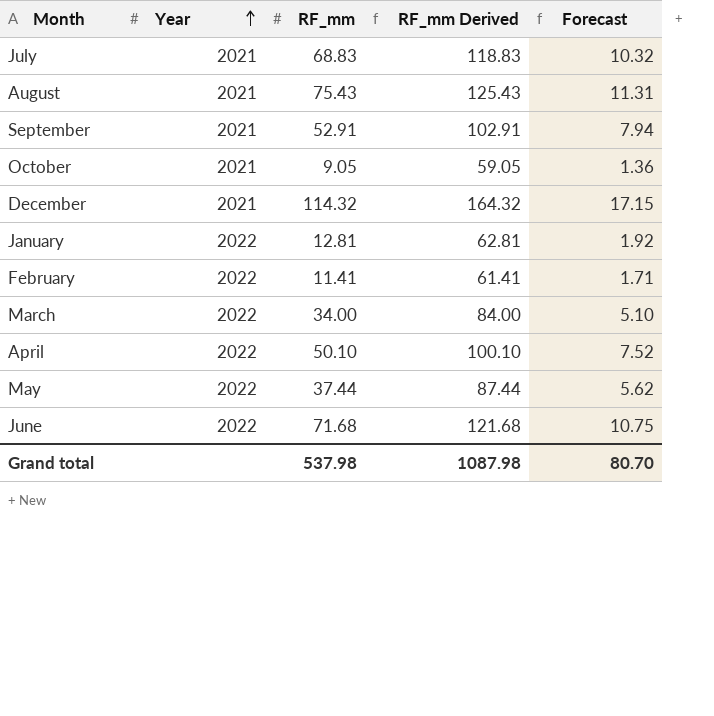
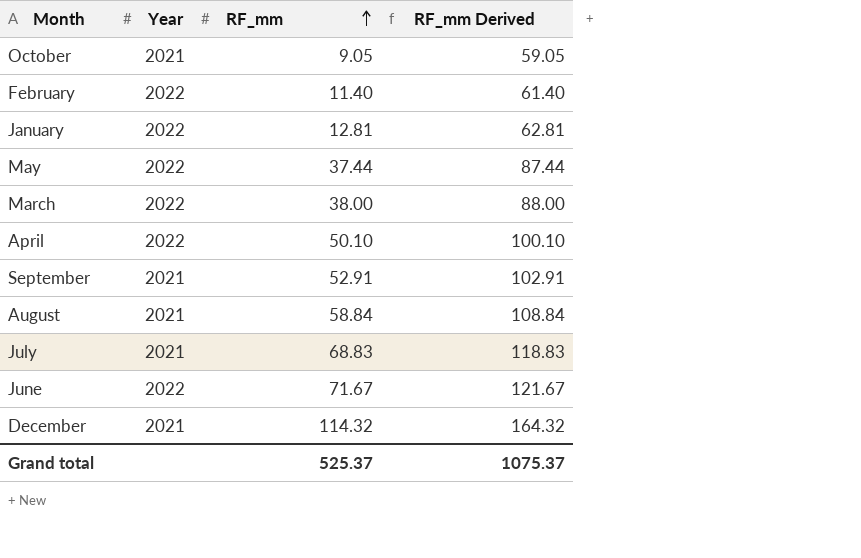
row order: Year ascending -> RF_mm ascending
column Forecast | formula: [RF_mm] * 0.15 -> none
February | RF_mm: 11.41 -> 11.40
February | RF_mm Derived: 61.41 -> 61.40
March | RF_mm: 34.00 -> 38.00
March | RF_mm Derived: 84.00 -> 88.00
August | RF_mm: 75.43 -> 58.84
August | RF_mm Derived: 125.43 -> 108.84
June | RF_mm: 71.68 -> 71.67
June | RF_mm Derived: 121.68 -> 121.67
Grand total | RF_mm: 537.98 -> 525.37
Grand total | RF_mm Derived: 1087.98 -> 1075.37

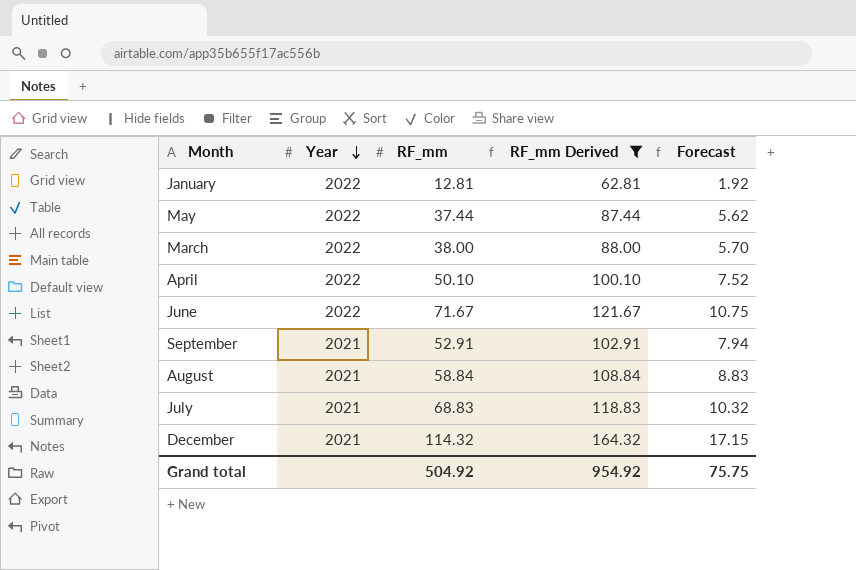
filter: none -> RF_mm Derived >= 62.81
row order: RF_mm ascending -> Year descending
column Forecast | formula: none -> [RF_mm] * 0.15
Grand total | RF_mm: 525.37 -> 504.92
Grand total | RF_mm Derived: 1075.37 -> 954.92

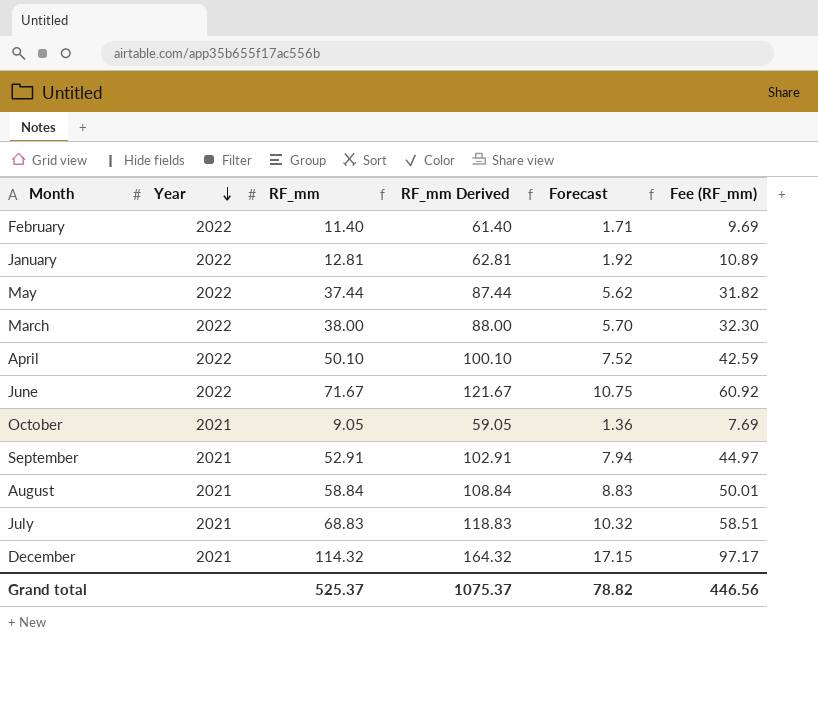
filter: RF_mm Derived >= 62.81 -> none
column Fee (RF_mm) | formula: none -> [RF_mm] * 0.85
Grand total | RF_mm: 504.92 -> 525.37
Grand total | RF_mm Derived: 954.92 -> 1075.37
Grand total | Forecast: 75.75 -> 78.82

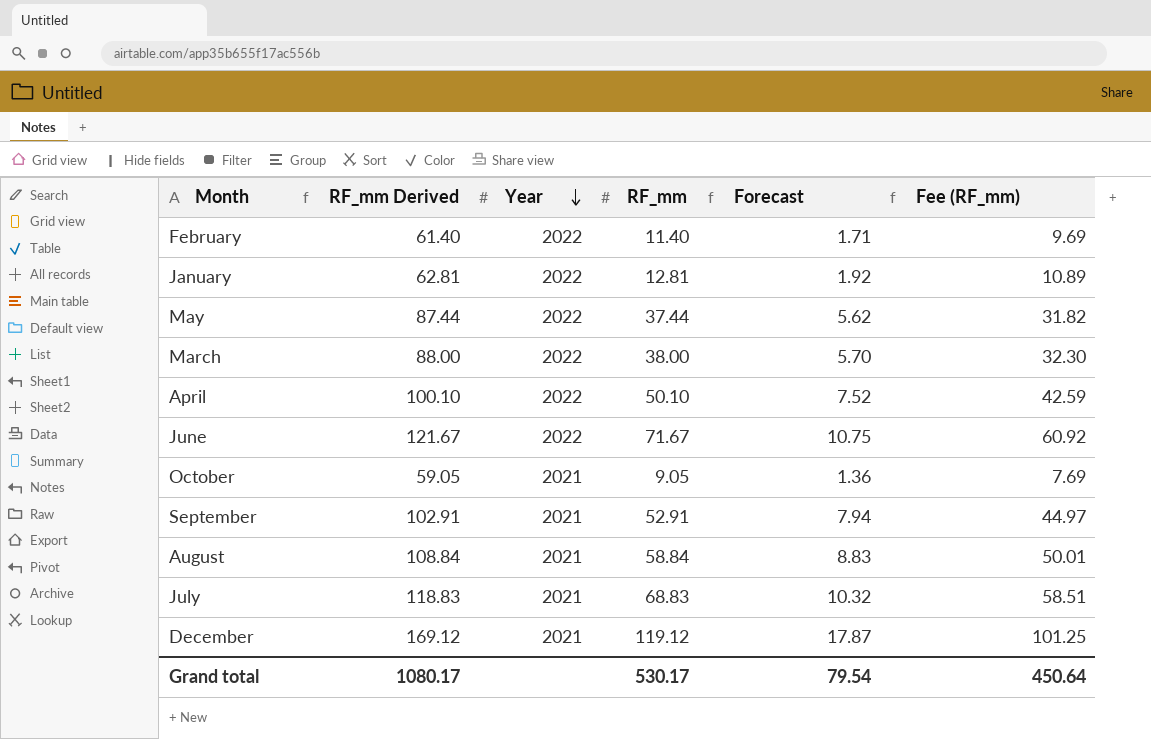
column RF_mm Derived | position: 4 -> 2
December | RF_mm Derived: 164.32 -> 169.12
December | RF_mm: 114.32 -> 119.12
December | Forecast: 17.15 -> 17.87
December | Fee (RF_mm): 97.17 -> 101.25
Grand total | RF_mm Derived: 1075.37 -> 1080.17
Grand total | RF_mm: 525.37 -> 530.17
Grand total | Forecast: 78.82 -> 79.54
Grand total | Fee (RF_mm): 446.56 -> 450.64

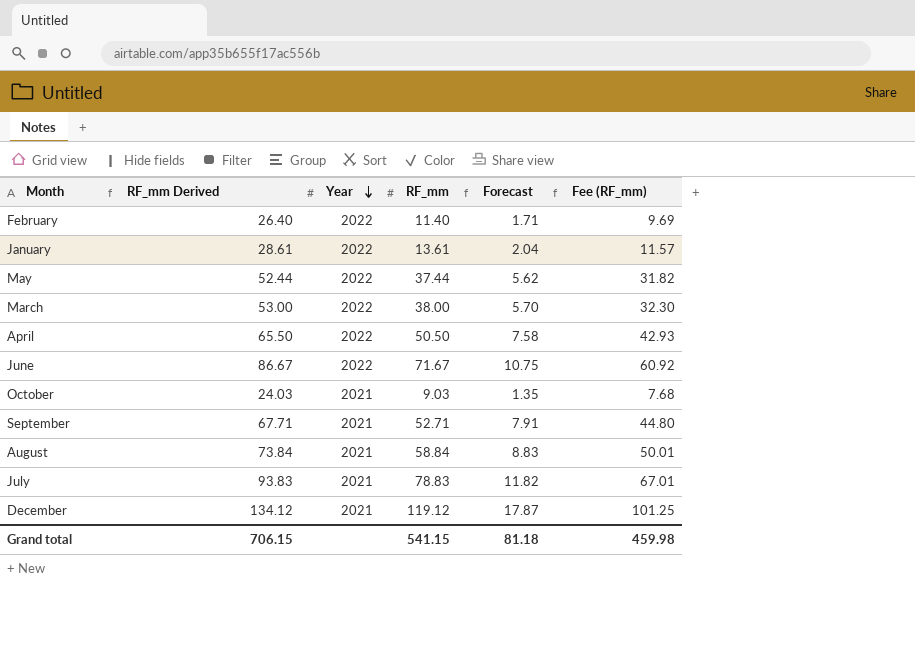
column RF_mm Derived | formula: [RF_mm] + 50 -> [RF_mm] + 15
January | RF_mm: 12.81 -> 13.61
January | Forecast: 1.92 -> 2.04
January | Fee (RF_mm): 10.89 -> 11.57
April | RF_mm: 50.10 -> 50.50
April | Forecast: 7.52 -> 7.58
April | Fee (RF_mm): 42.59 -> 42.93
October | RF_mm: 9.05 -> 9.03
October | Forecast: 1.36 -> 1.35
October | Fee (RF_mm): 7.69 -> 7.68
September | RF_mm: 52.91 -> 52.71
September | Forecast: 7.94 -> 7.91
September | Fee (RF_mm): 44.97 -> 44.80
July | RF_mm: 68.83 -> 78.83
July | Forecast: 10.32 -> 11.82
July | Fee (RF_mm): 58.51 -> 67.01
Grand total | RF_mm Derived: 1080.17 -> 706.15
Grand total | RF_mm: 530.17 -> 541.15
Grand total | Forecast: 79.54 -> 81.18
Grand total | Fee (RF_mm): 450.64 -> 459.98

